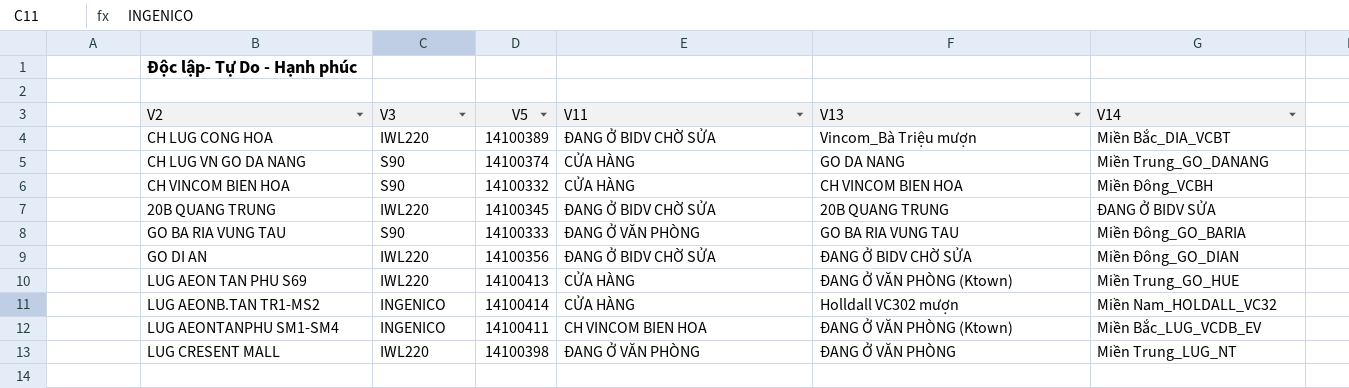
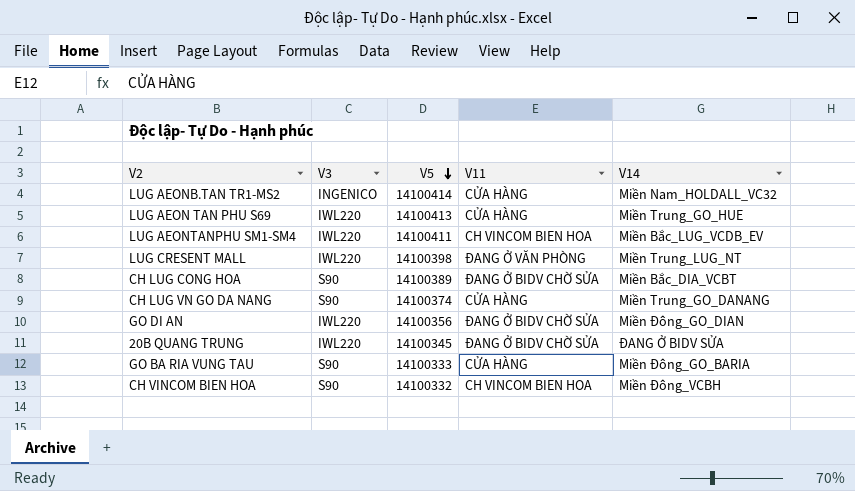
row order: none -> V5 descending
column V13 | position: 5 -> none
LUG AEONTANPHU SM1-SM4 | V3: INGENICO -> IWL220
CH LUG CONG HOA | V3: IWL220 -> S90
GO BA RIA VUNG TAU | V11: ĐANG Ở VĂN PHÒNG -> CỬA HÀNG
CH VINCOM BIEN HOA | V11: CỬA HÀNG -> CH VINCOM BIEN HOA

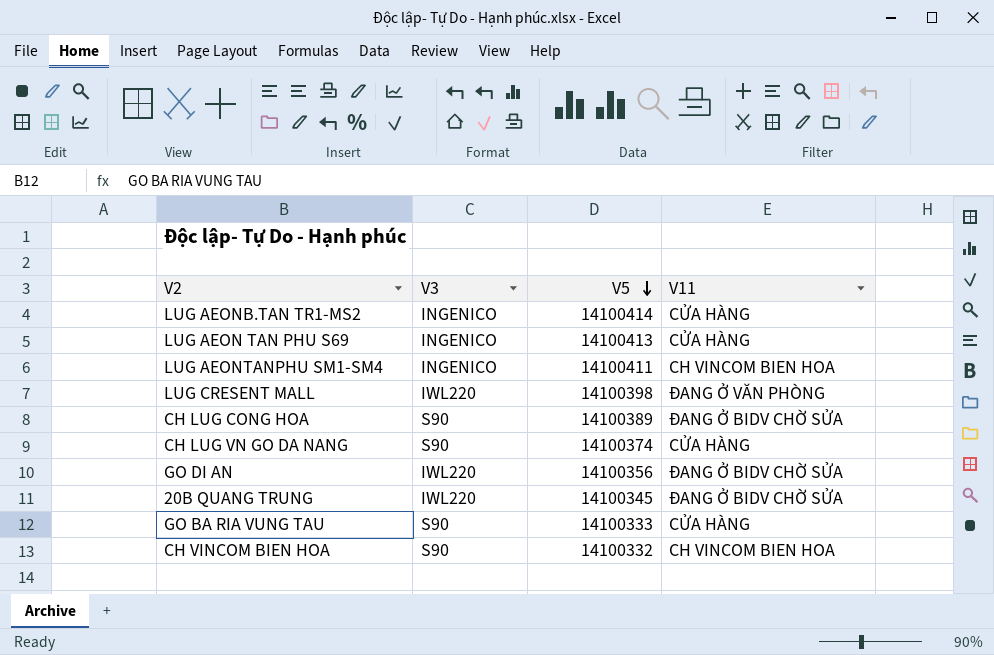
column V14 | position: 5 -> none
LUG AEON TAN PHU S69 | V3: IWL220 -> INGENICO
LUG AEONTANPHU SM1-SM4 | V3: IWL220 -> INGENICO

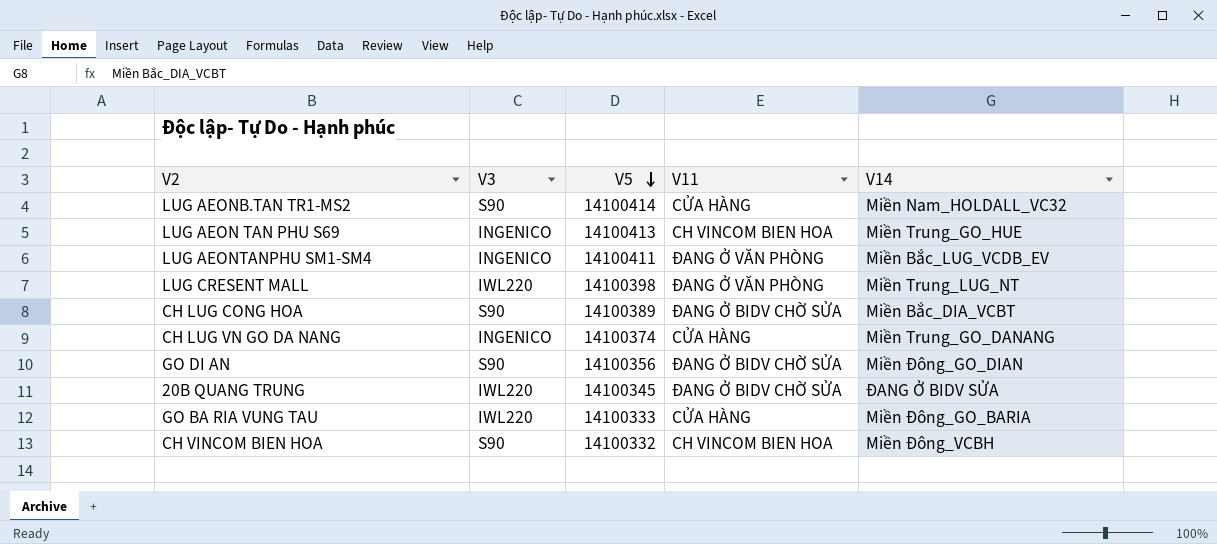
column V14 | position: none -> 5
LUG AEONB.TAN TR1-MS2 | V3: INGENICO -> S90
LUG AEON TAN PHU S69 | V11: CỬA HÀNG -> CH VINCOM BIEN HOA
LUG AEONTANPHU SM1-SM4 | V11: CH VINCOM BIEN HOA -> ĐANG Ở VĂN PHÒNG
CH LUG VN GO DA NANG | V3: S90 -> INGENICO
GO DI AN | V3: IWL220 -> S90
GO BA RIA VUNG TAU | V3: S90 -> IWL220

